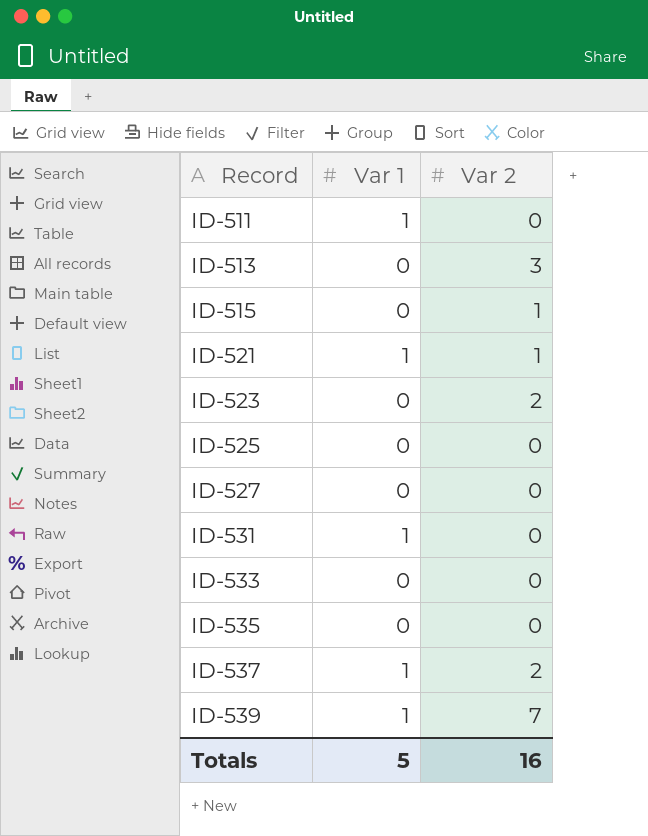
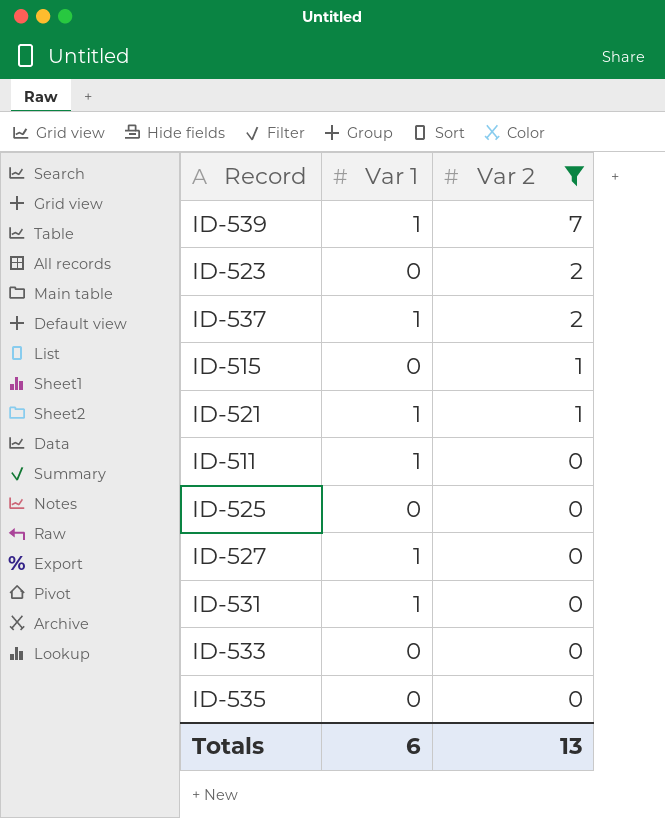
filter: none -> Var 2 != 3
row order: Record ascending -> Var 2 descending
ID-527 | Var 1: 0 -> 1
Totals | Var 1: 5 -> 6
Totals | Var 2: 16 -> 13

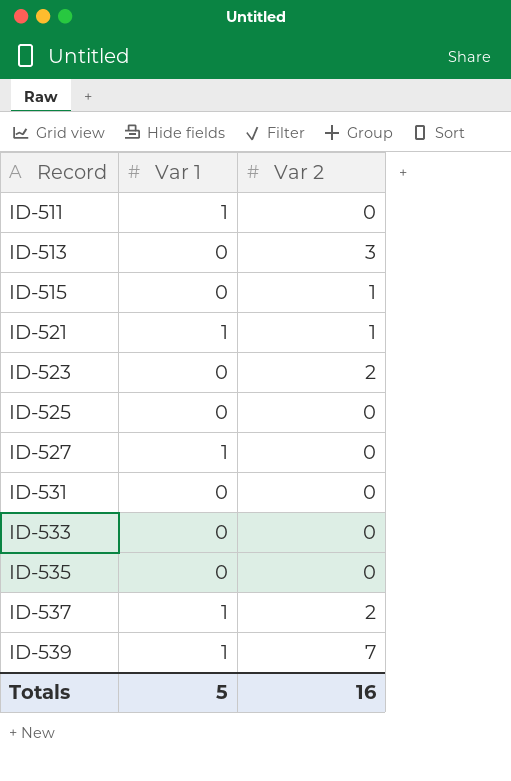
filter: Var 2 != 3 -> none
row order: Var 2 descending -> Record ascending
ID-531 | Var 1: 1 -> 0
Totals | Var 1: 6 -> 5
Totals | Var 2: 13 -> 16

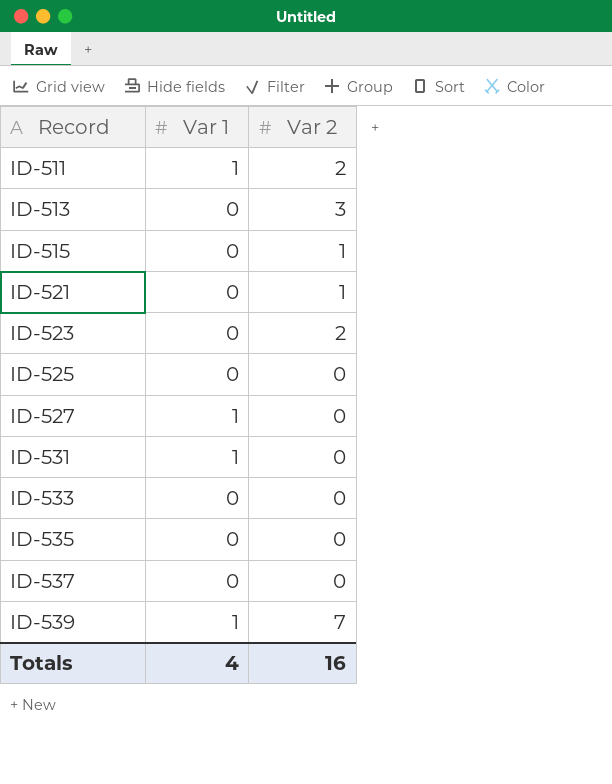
ID-511 | Var 2: 0 -> 2
ID-521 | Var 1: 1 -> 0
ID-531 | Var 1: 0 -> 1
ID-537 | Var 1: 1 -> 0
ID-537 | Var 2: 2 -> 0
Totals | Var 1: 5 -> 4

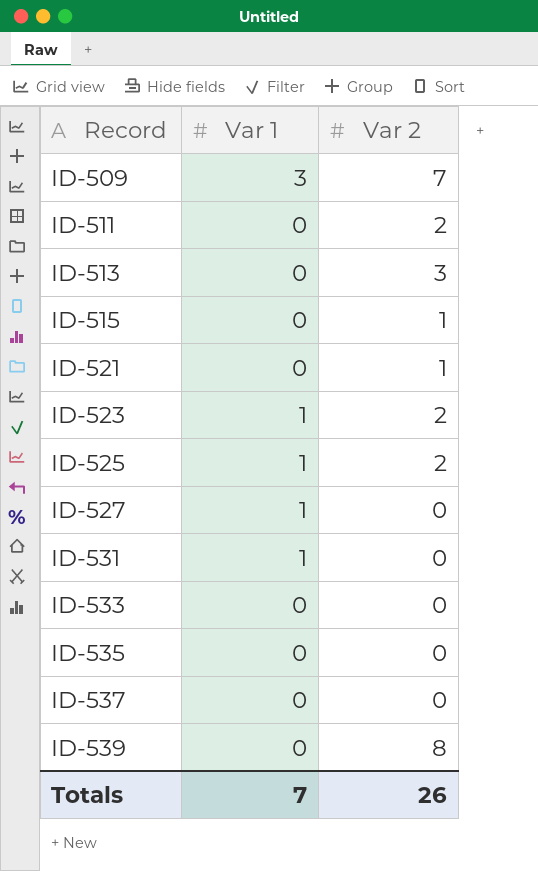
row ID-509: none -> 3 | 7
ID-511 | Var 1: 1 -> 0
ID-523 | Var 1: 0 -> 1
ID-525 | Var 1: 0 -> 1
ID-525 | Var 2: 0 -> 2
ID-539 | Var 1: 1 -> 0
ID-539 | Var 2: 7 -> 8
Totals | Var 1: 4 -> 7
Totals | Var 2: 16 -> 26

